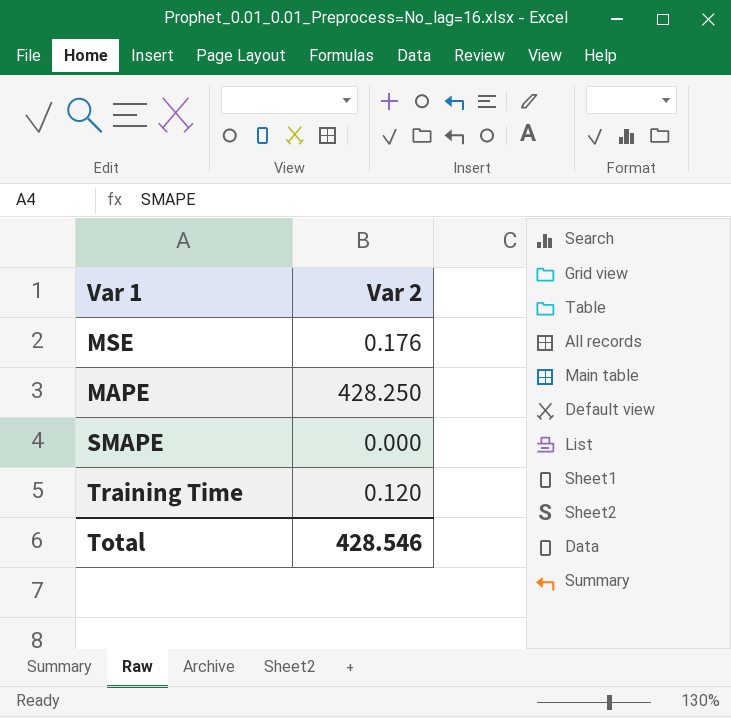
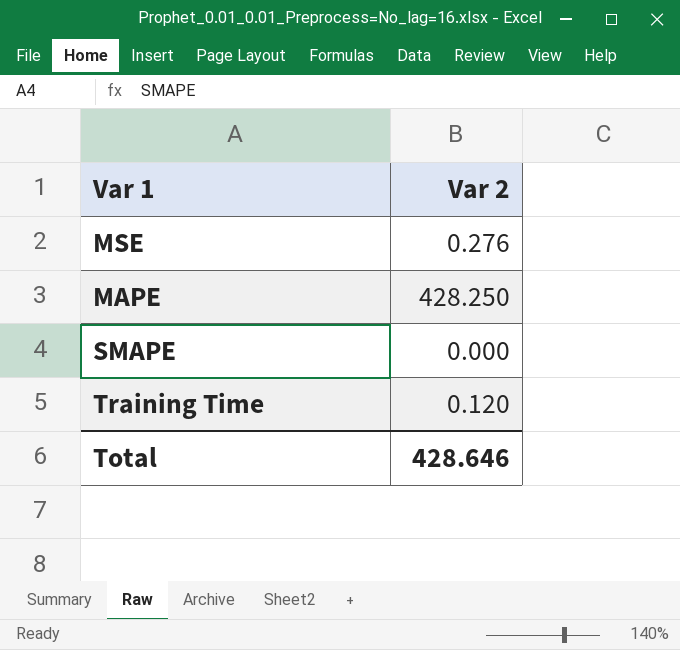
MSE | Var 2: 0.176 -> 0.276
Total | Var 2: 428.546 -> 428.646

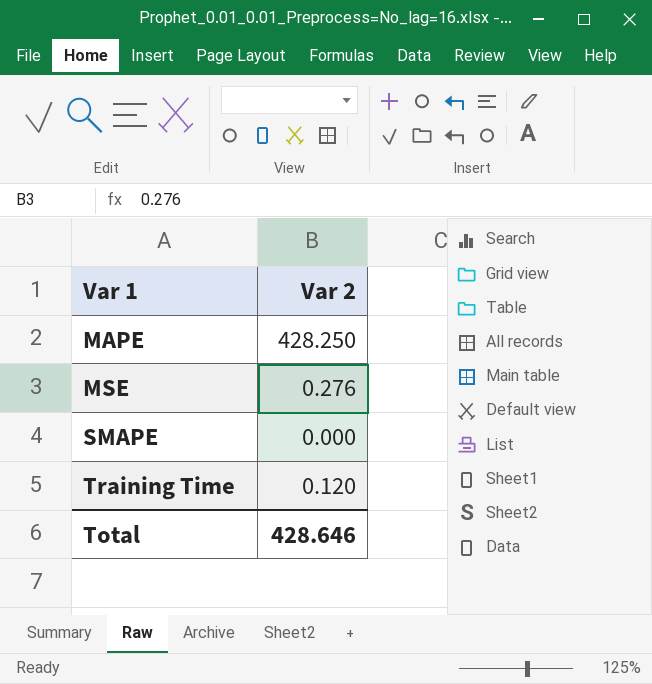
row order: none -> Var 1 ascending

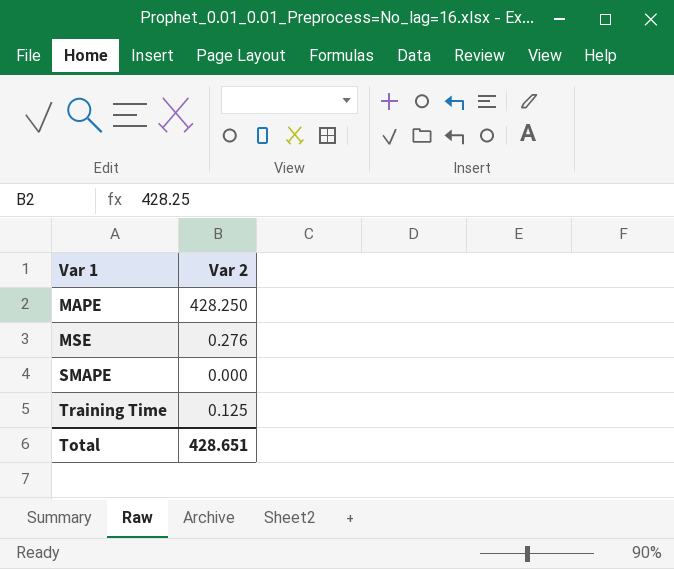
Training Time | Var 2: 0.120 -> 0.125
Total | Var 2: 428.646 -> 428.651

